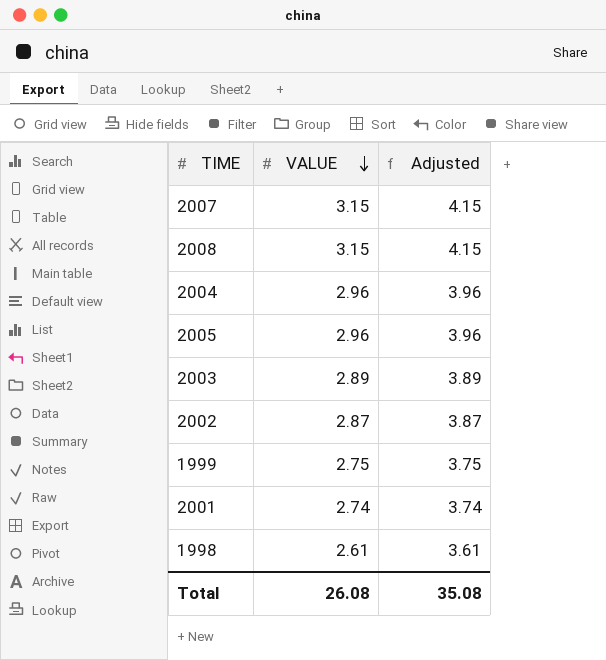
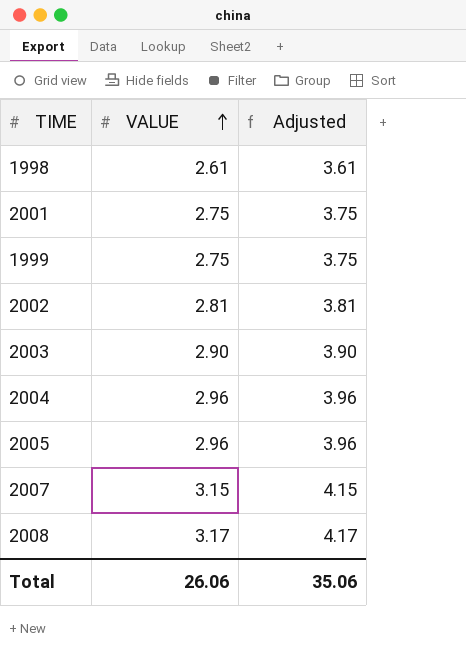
row order: VALUE descending -> VALUE ascending
2001 | VALUE: 2.74 -> 2.75
2001 | Adjusted: 3.74 -> 3.75
2002 | VALUE: 2.87 -> 2.81
2002 | Adjusted: 3.87 -> 3.81
2003 | VALUE: 2.89 -> 2.90
2003 | Adjusted: 3.89 -> 3.90
2008 | VALUE: 3.15 -> 3.17
2008 | Adjusted: 4.15 -> 4.17
Total | VALUE: 26.08 -> 26.06
Total | Adjusted: 35.08 -> 35.06

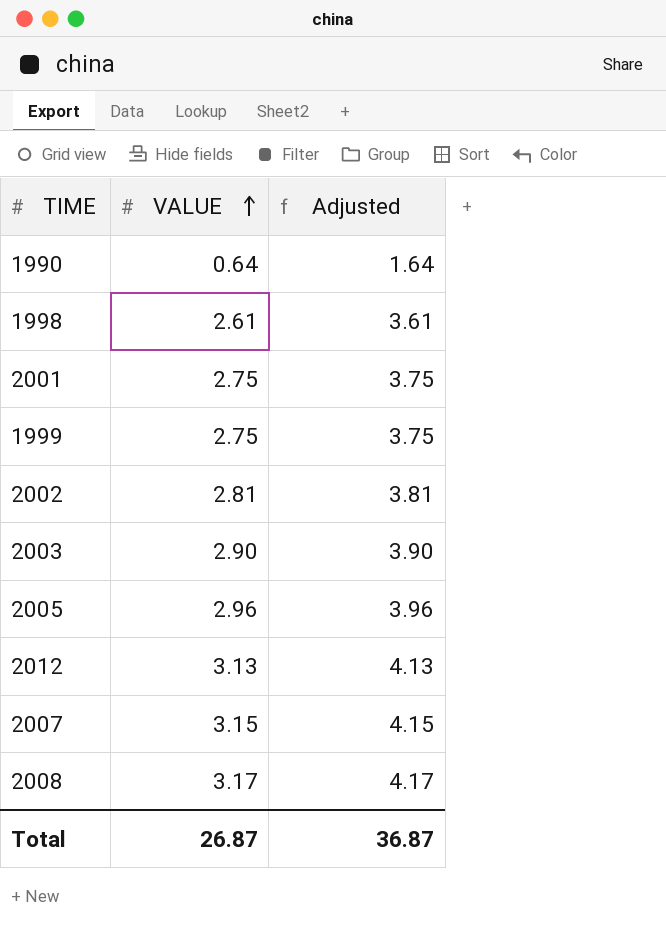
row 2004: 2.96 | 3.96 -> none
row 1990: none -> 0.64 | 1.64
row 2012: none -> 3.13 | 4.13
Total | VALUE: 26.06 -> 26.87
Total | Adjusted: 35.06 -> 36.87

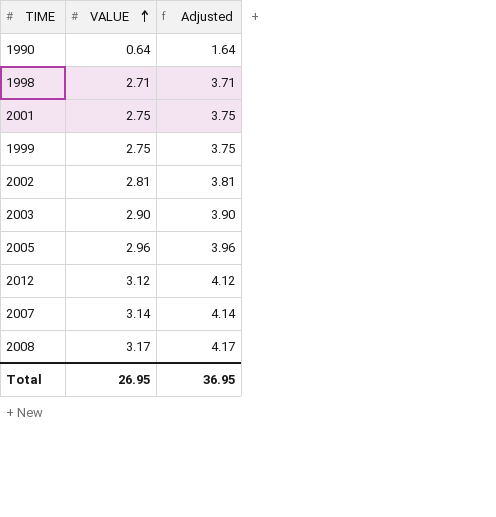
1998 | VALUE: 2.61 -> 2.71
1998 | Adjusted: 3.61 -> 3.71
2012 | VALUE: 3.13 -> 3.12
2012 | Adjusted: 4.13 -> 4.12
2007 | VALUE: 3.15 -> 3.14
2007 | Adjusted: 4.15 -> 4.14
Total | VALUE: 26.87 -> 26.95
Total | Adjusted: 36.87 -> 36.95

